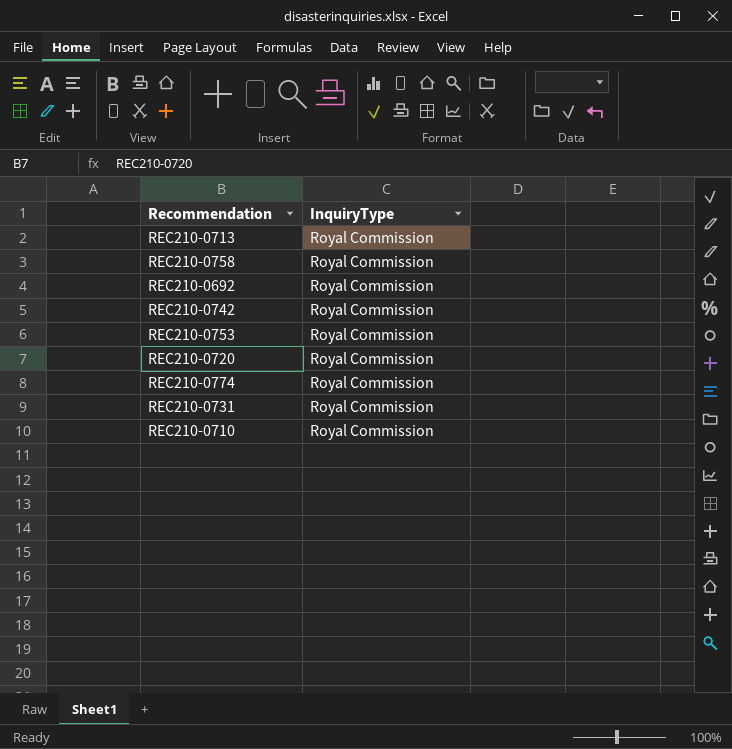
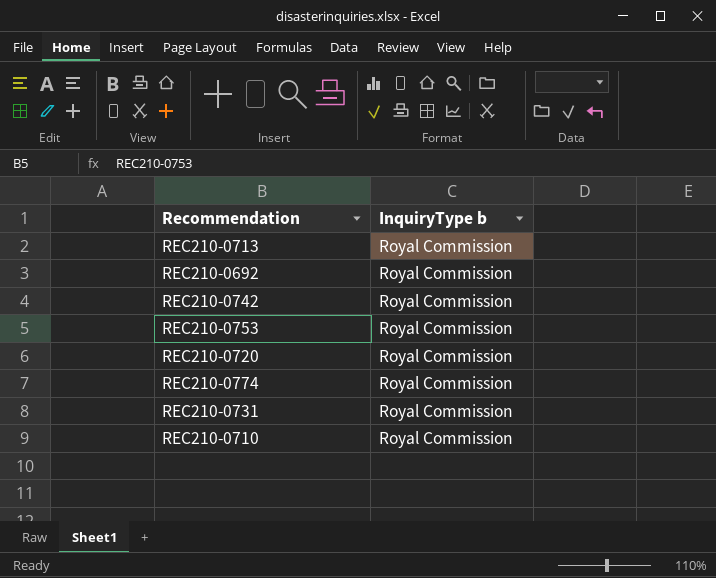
column name: InquiryType -> InquiryType b
row REC210-0758: Royal Commission -> none

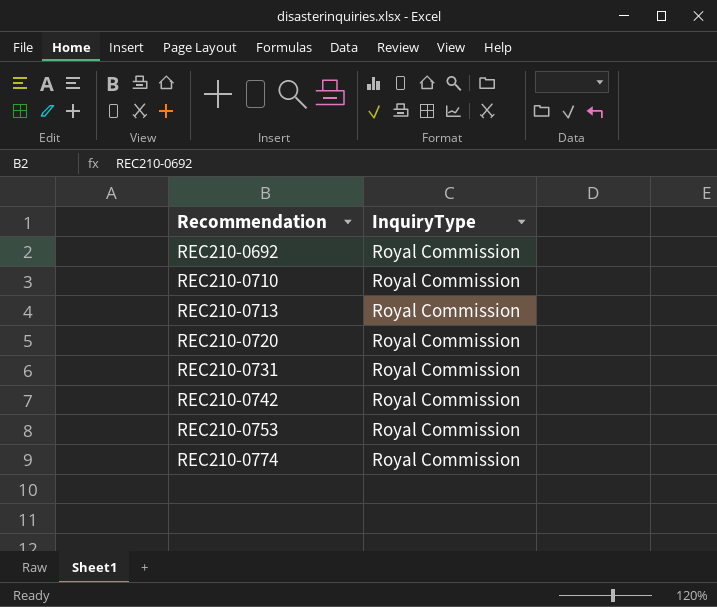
row order: none -> Recommendation ascending
column name: InquiryType b -> InquiryType

